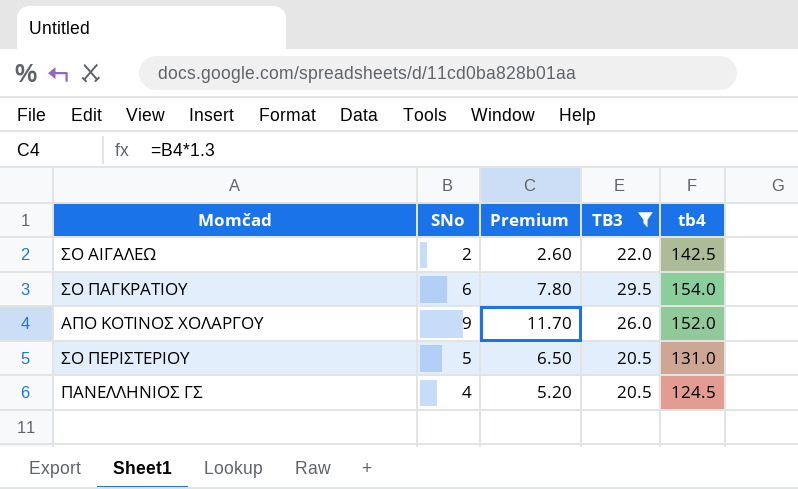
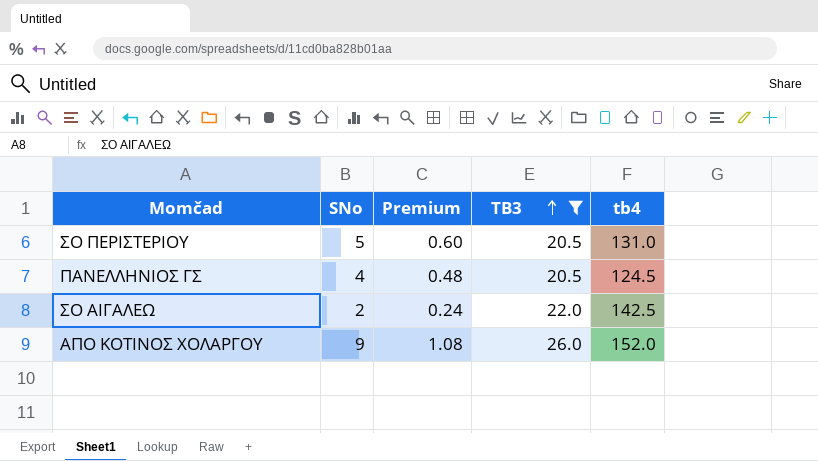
row order: none -> TB3 ascending
column Premium | formula: [SNo] * 1.3 -> [SNo] * 0.12
row ΣΟ ΠΑΓΚΡΑΤΙΟΥ: 6 | 7.80 | 29.5 | 154.0 -> none

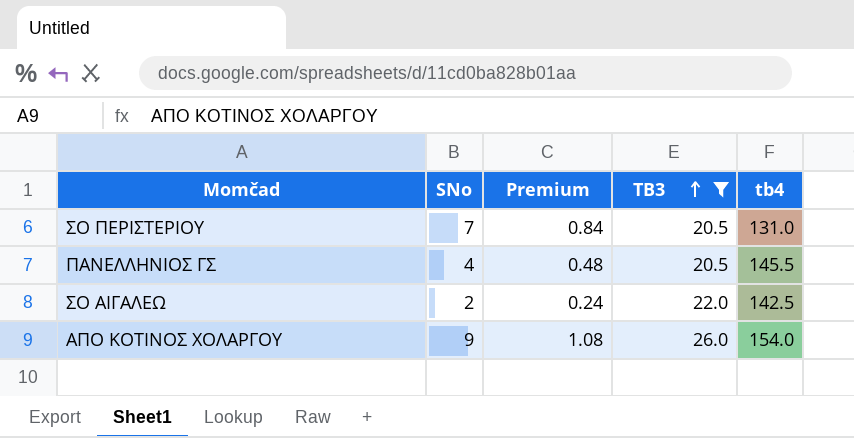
ΣΟ ΠΕΡΙΣΤΕΡΙΟΥ | SNo: 5 -> 7
ΣΟ ΠΕΡΙΣΤΕΡΙΟΥ | Premium: 0.60 -> 0.84
ΠΑΝΕΛΛΗΝΙΟΣ ΓΣ | tb4: 124.5 -> 145.5
ΑΠΟ ΚΟΤΙΝΟΣ ΧΟΛΑΡΓΟΥ | tb4: 152.0 -> 154.0

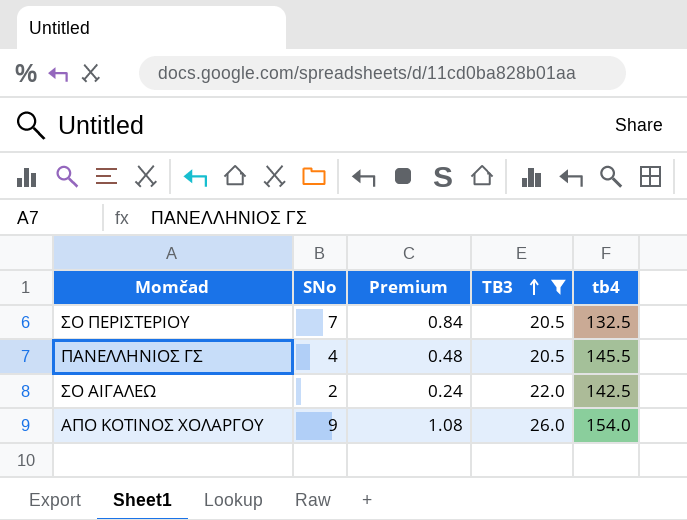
ΣΟ ΠΕΡΙΣΤΕΡΙΟΥ | tb4: 131.0 -> 132.5

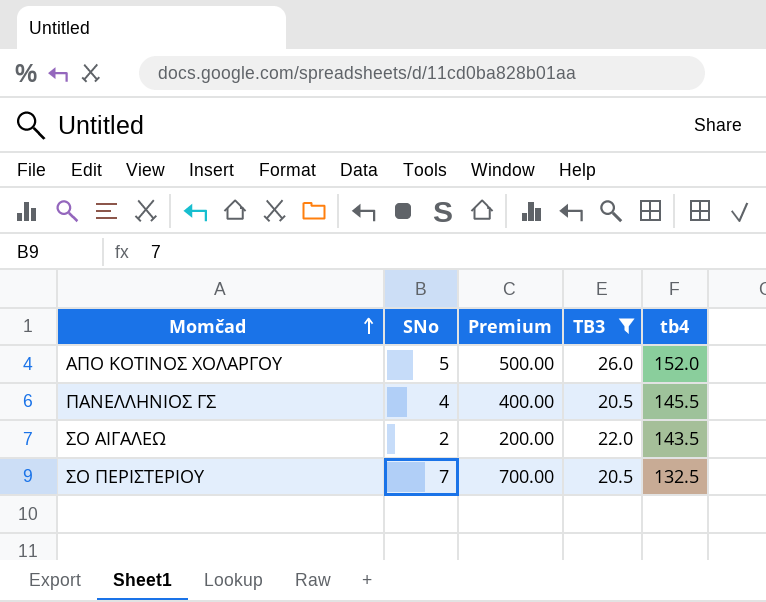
row order: TB3 ascending -> Momčad ascending
column Premium | formula: [SNo] * 0.12 -> [SNo] * 100
ΑΠΟ ΚΟΤΙΝΟΣ ΧΟΛΑΡΓΟΥ | SNo: 9 -> 5
ΑΠΟ ΚΟΤΙΝΟΣ ΧΟΛΑΡΓΟΥ | tb4: 154.0 -> 152.0
ΣΟ ΑΙΓΑΛΕΩ | tb4: 142.5 -> 143.5

